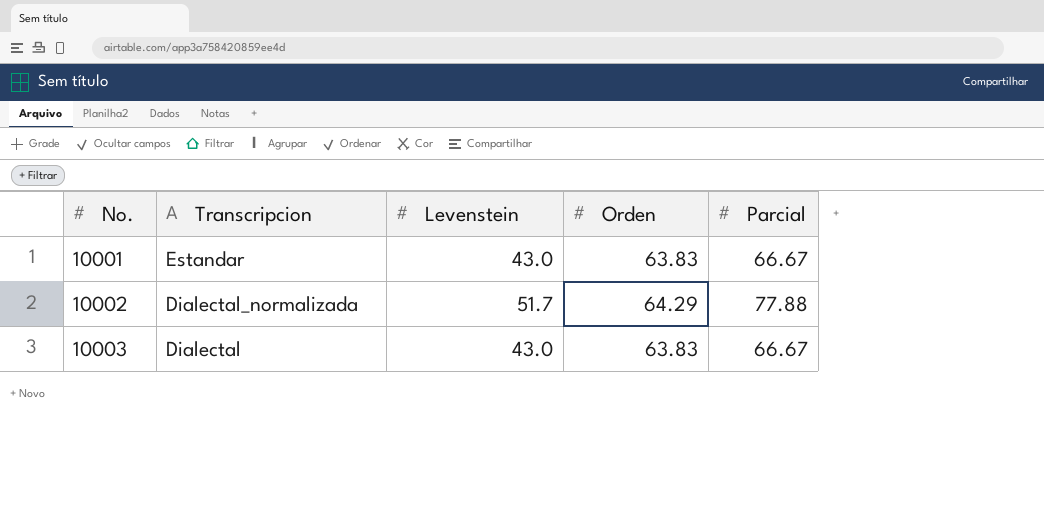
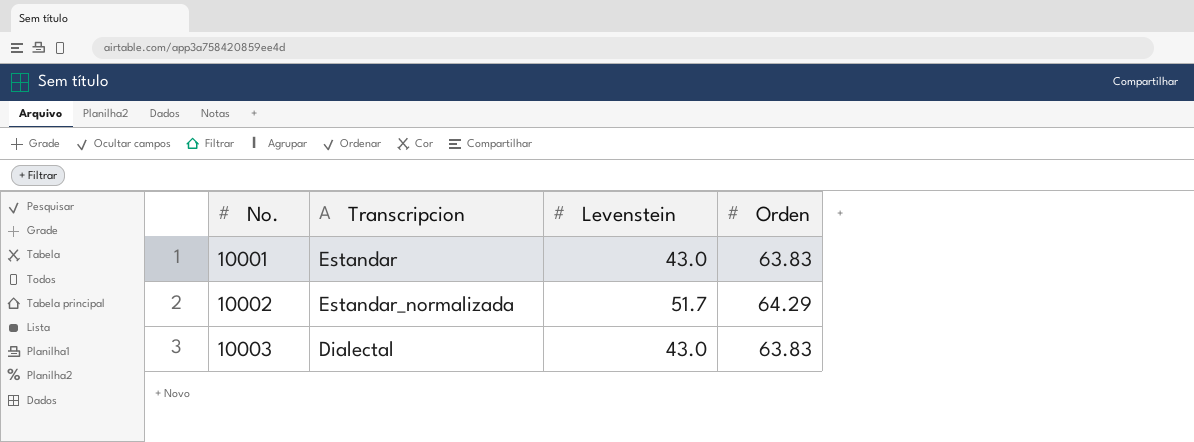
column Parcial | position: 5 -> none
10002 | Transcripcion: Dialectal_normalizada -> Estandar_normalizada

